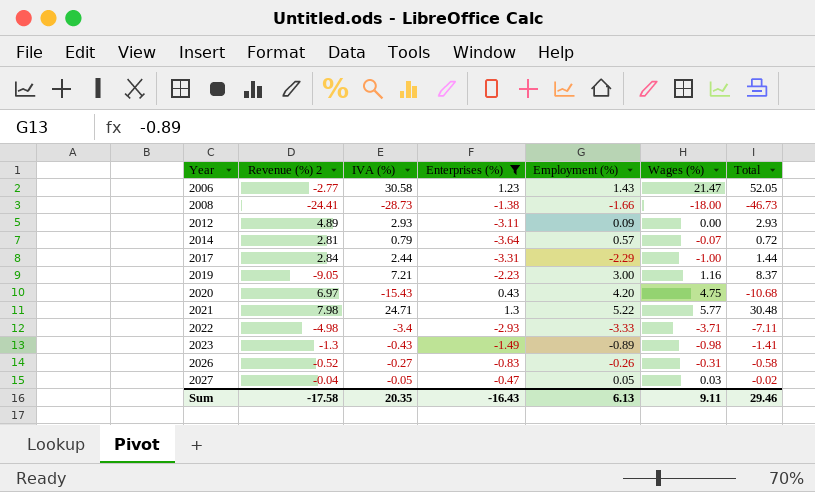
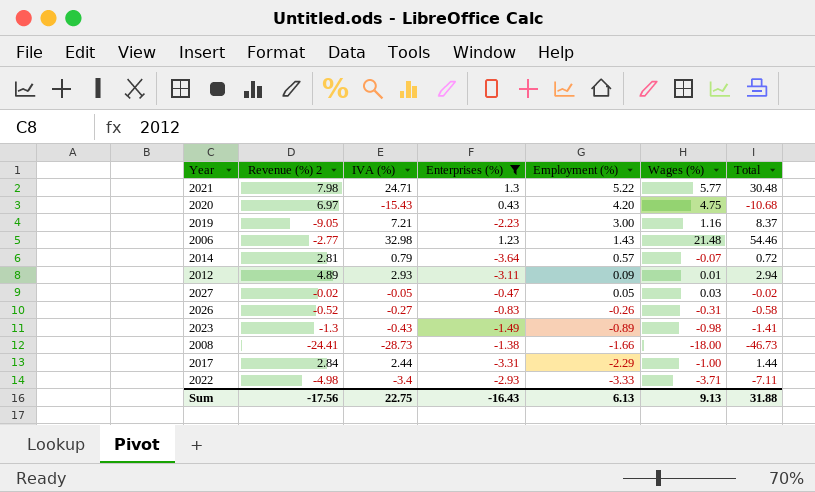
row order: Year ascending -> Employment (%) descending
2006 | IVA (%): 30.58 -> 32.98
2006 | Wages (%): 21.47 -> 21.48
2006 | Total: 52.05 -> 54.46
2012 | Wages (%): 0.00 -> 0.01
2012 | Total: 2.93 -> 2.94
2027 | Revenue (%) 2: -0.04 -> -0.02
Sum | Revenue (%) 2: -17.58 -> -17.56
Sum | IVA (%): 20.35 -> 22.75
Sum | Wages (%): 9.11 -> 9.13
Sum | Total: 29.46 -> 31.88

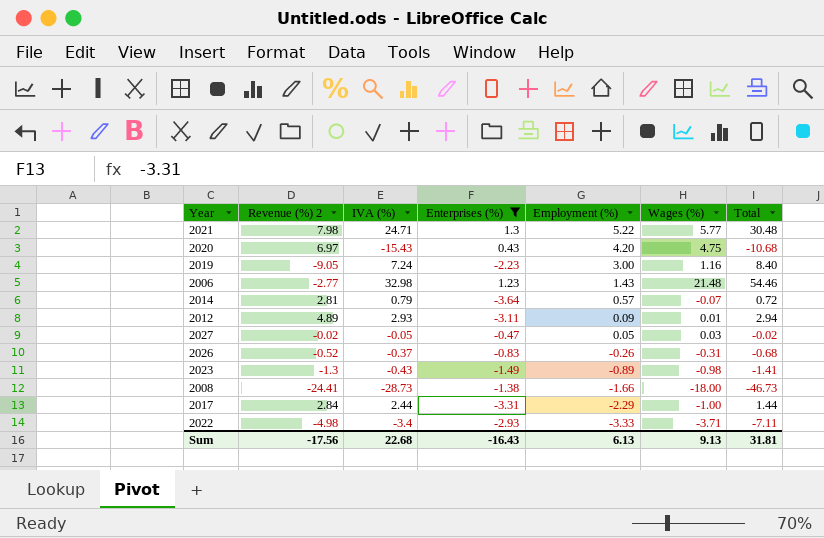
2019 | IVA (%): 7.21 -> 7.24
2019 | Total: 8.37 -> 8.40
2026 | IVA (%): -0.27 -> -0.37
2026 | Total: -0.58 -> -0.68
Sum | IVA (%): 22.75 -> 22.68
Sum | Total: 31.88 -> 31.81

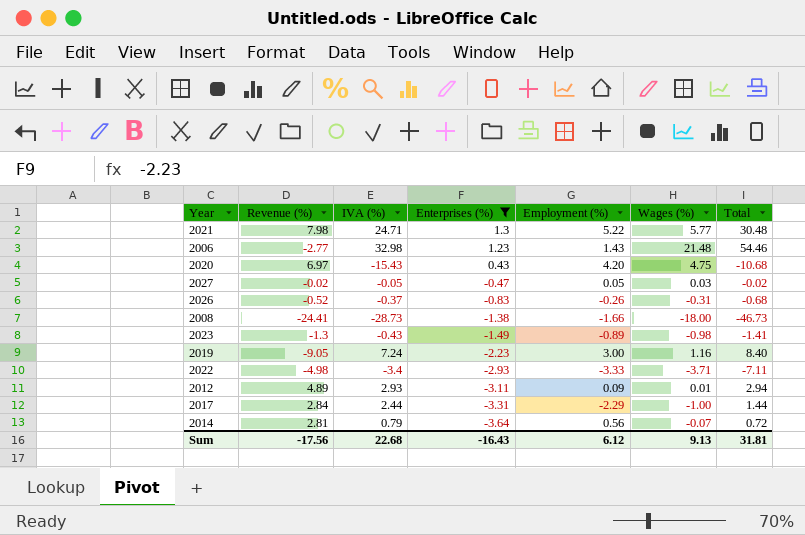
row order: Employment (%) descending -> Enterprises (%) descending
column name: Revenue (%) 2 -> Revenue (%)
2014 | Employment (%): 0.57 -> 0.56
Sum | Employment (%): 6.13 -> 6.12

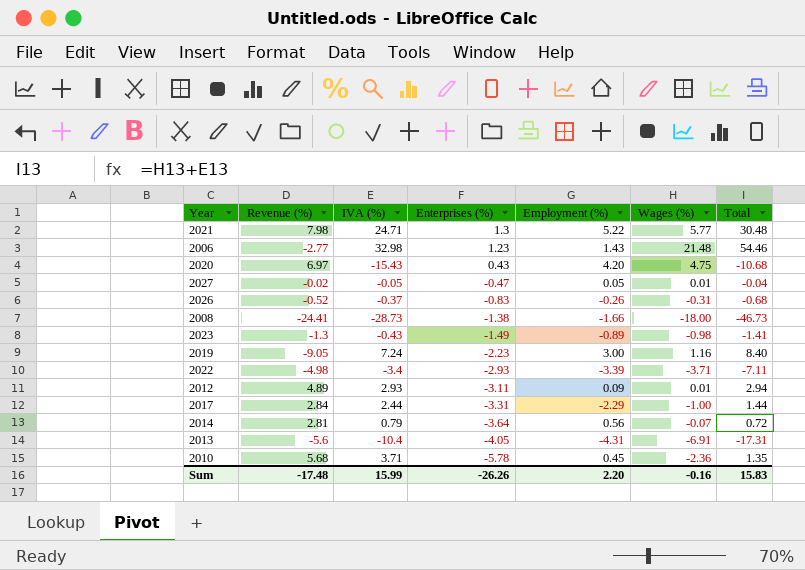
filter: Enterprises (%) >= -3.64 -> none
2027 | Wages (%): 0.03 -> 0.01
2027 | Total: -0.02 -> -0.04
2022 | Employment (%): -3.33 -> -3.39
Sum | Revenue (%): -17.56 -> -17.48
Sum | IVA (%): 22.68 -> 15.99
Sum | Enterprises (%): -16.43 -> -26.26
Sum | Employment (%): 6.12 -> 2.20
Sum | Wages (%): 9.13 -> -0.16
Sum | Total: 31.81 -> 15.83

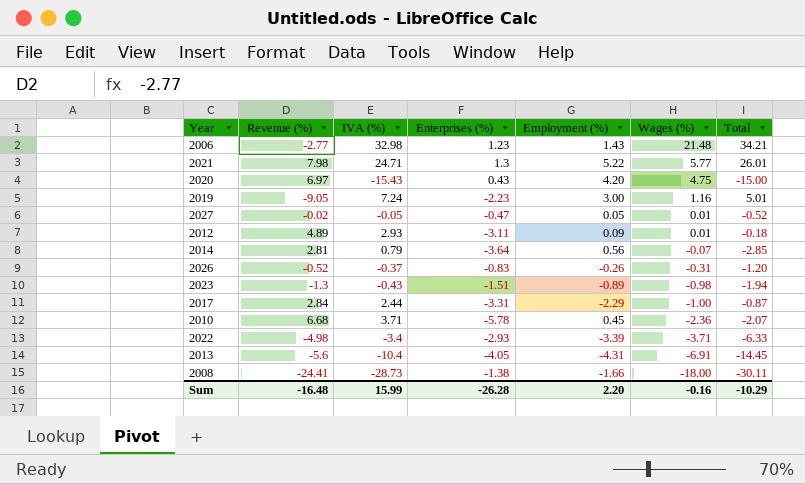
row order: Enterprises (%) descending -> Wages (%) descending
column Total | formula: [IVA (%)] + [Wages (%)] -> [IVA (%)] + [Enterprises (%)]
2023 | Enterprises (%): -1.49 -> -1.51
2010 | Revenue (%): 5.68 -> 6.68
Sum | Revenue (%): -17.48 -> -16.48
Sum | Enterprises (%): -26.26 -> -26.28
Sum | Total: 15.83 -> -10.29

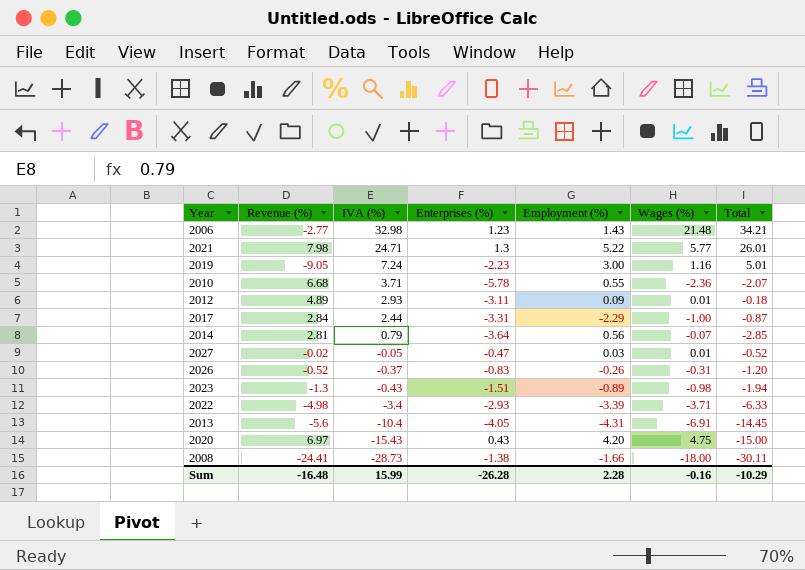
row order: Wages (%) descending -> IVA (%) descending
2010 | Employment (%): 0.45 -> 0.55
2027 | Employment (%): 0.05 -> 0.03
Sum | Employment (%): 2.20 -> 2.28

